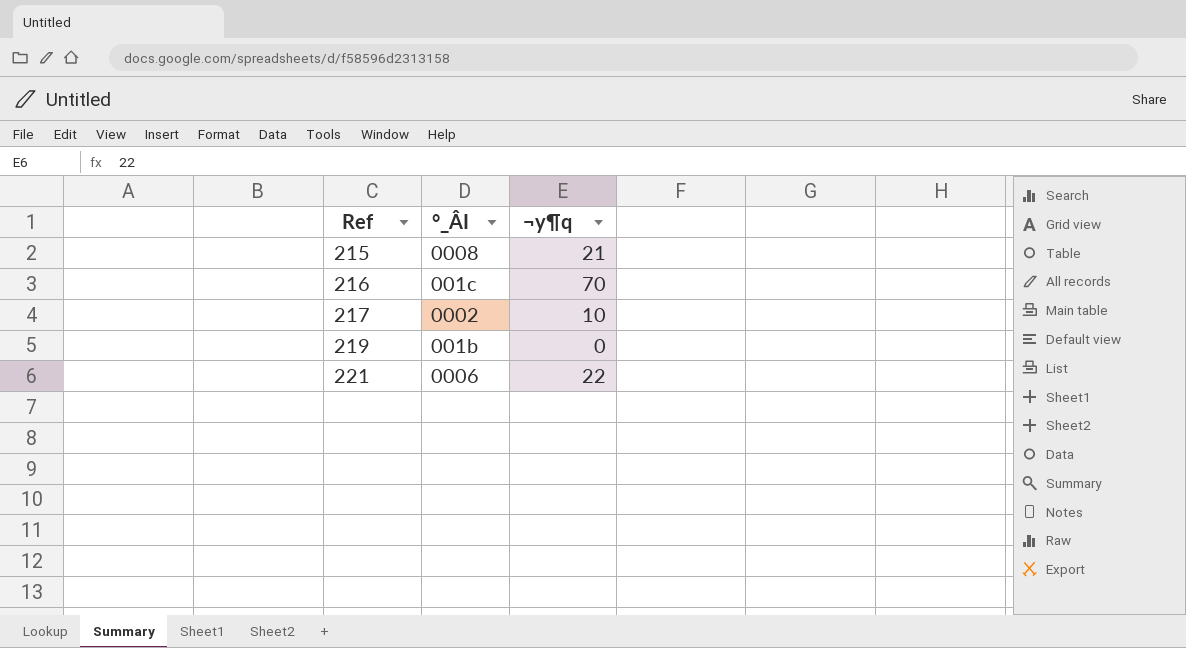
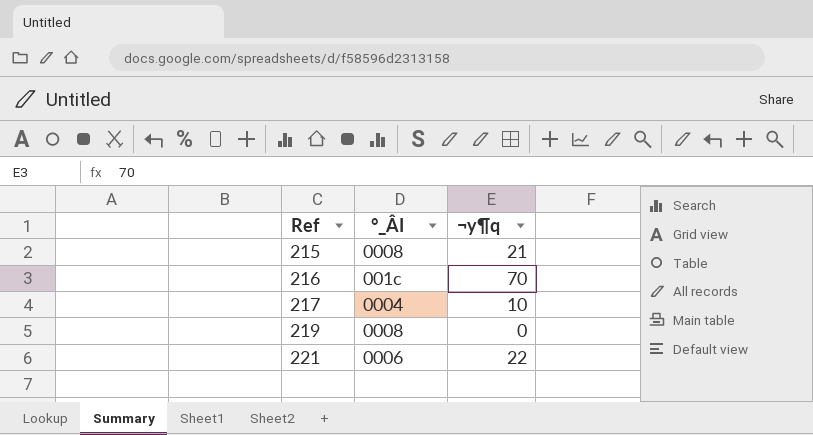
217 | °_ÂI: 0002 -> 0004
219 | °_ÂI: 001b -> 0008

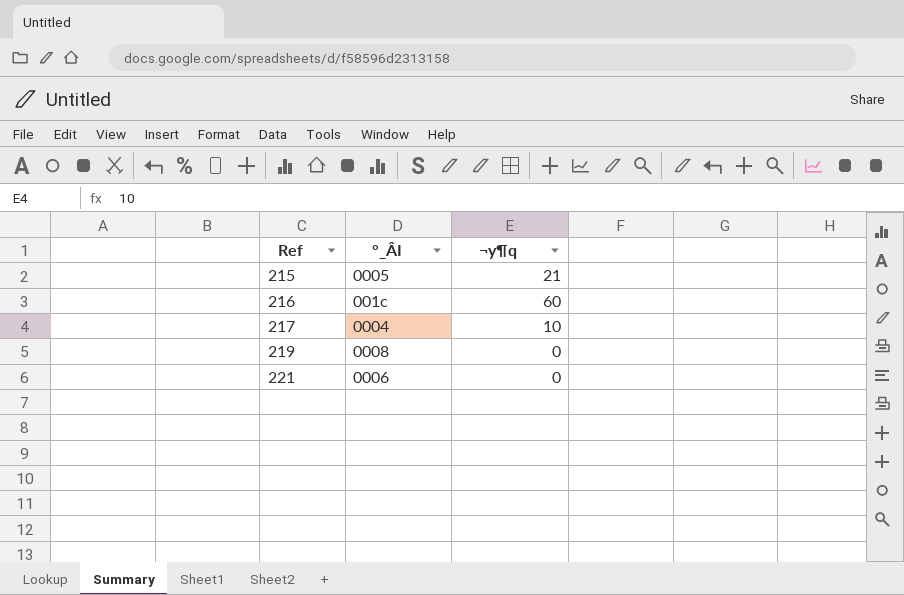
215 | °_ÂI: 0008 -> 0005
216 | ¬y¶q: 70 -> 60
221 | ¬y¶q: 22 -> 0

